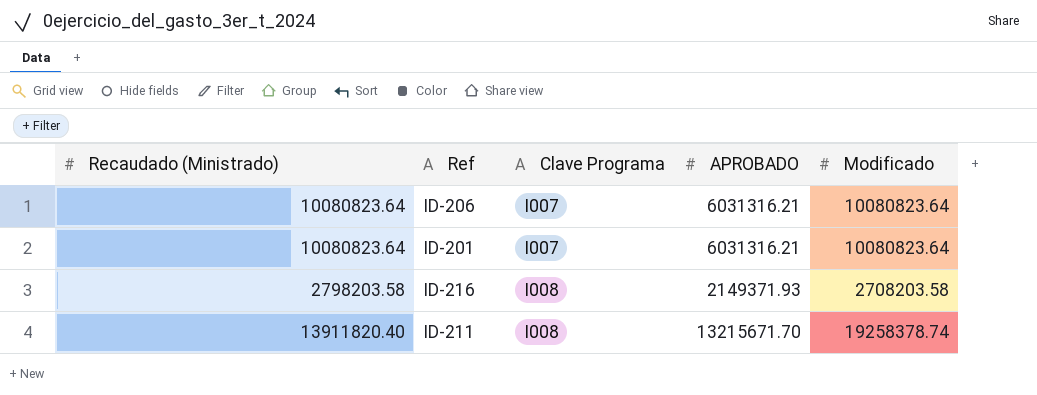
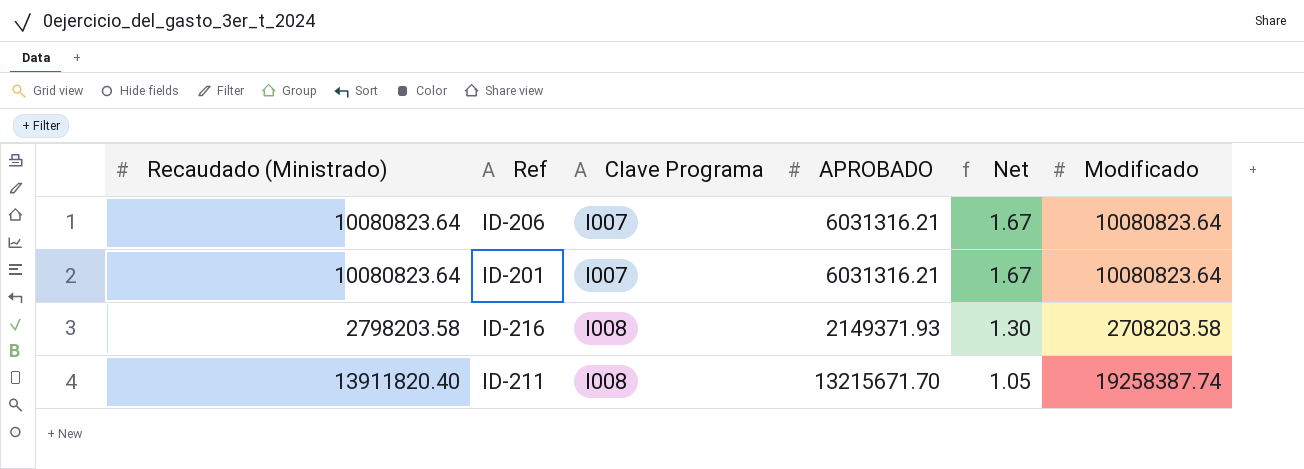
column Net | formula: none -> [Recaudado (Ministrado)] / [APROBADO]
ID-211 | Modificado: 19258378.74 -> 19258387.74

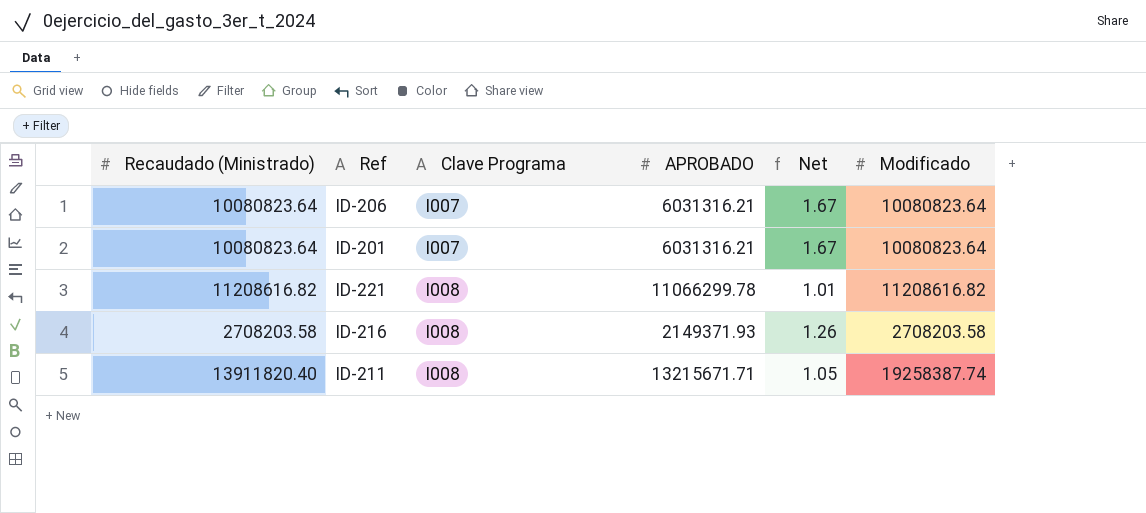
row ID-221: none -> 11208616.82 | I008 | 11066299.78 | 1.01 | 11208616.82
ID-216 | Recaudado (Ministrado): 2798203.58 -> 2708203.58
ID-216 | Net: 1.30 -> 1.26
ID-211 | APROBADO: 13215671.70 -> 13215671.71

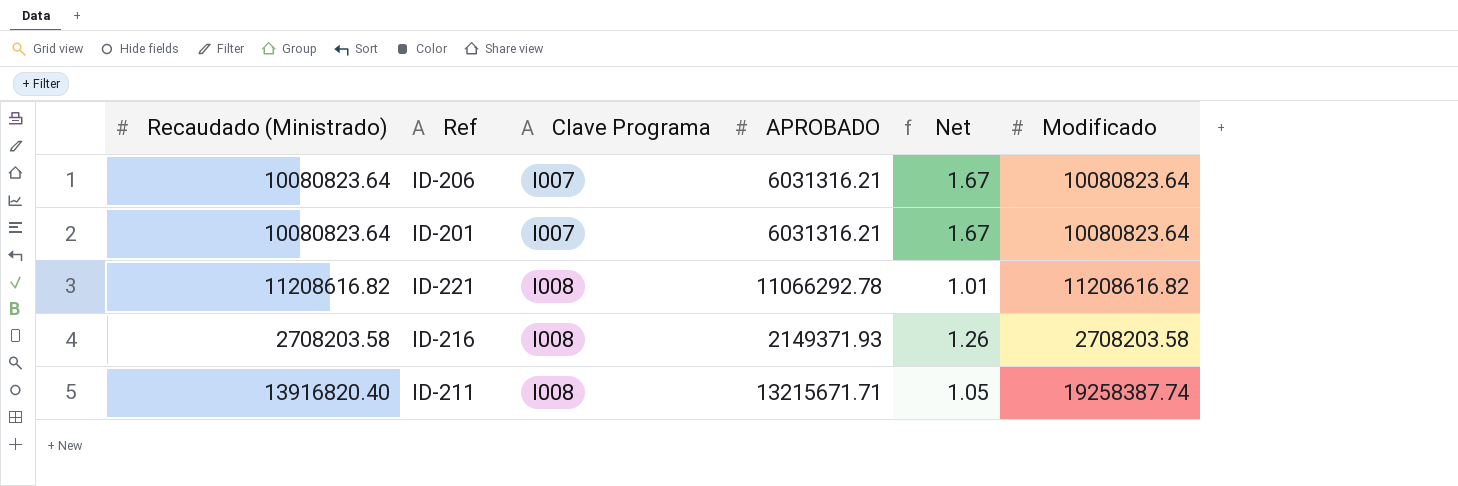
ID-221 | APROBADO: 11066299.78 -> 11066292.78
ID-211 | Recaudado (Ministrado): 13911820.40 -> 13916820.40

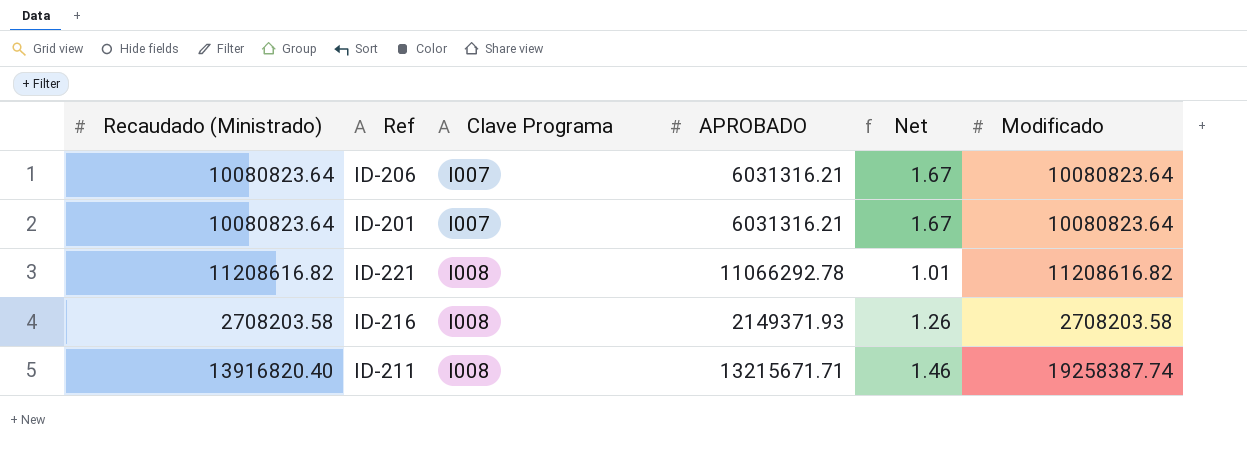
column Net | formula: [Recaudado (Ministrado)] / [APROBADO] -> [Modificado] / [APROBADO]

